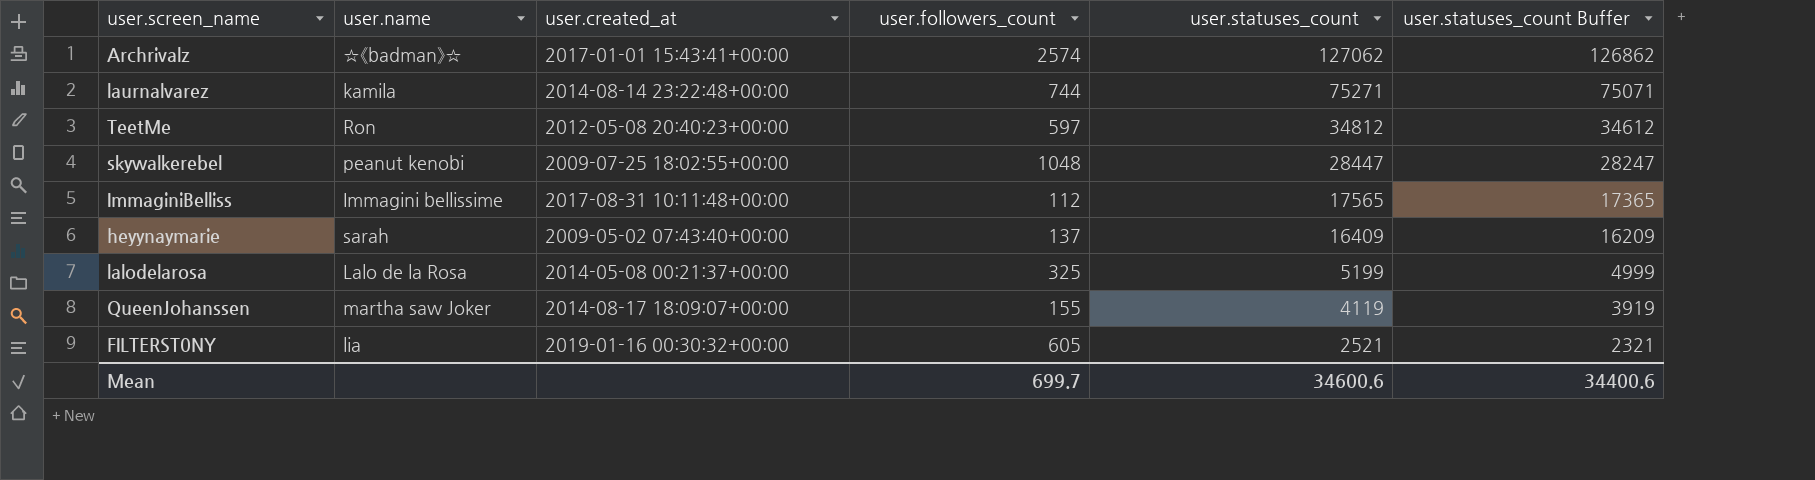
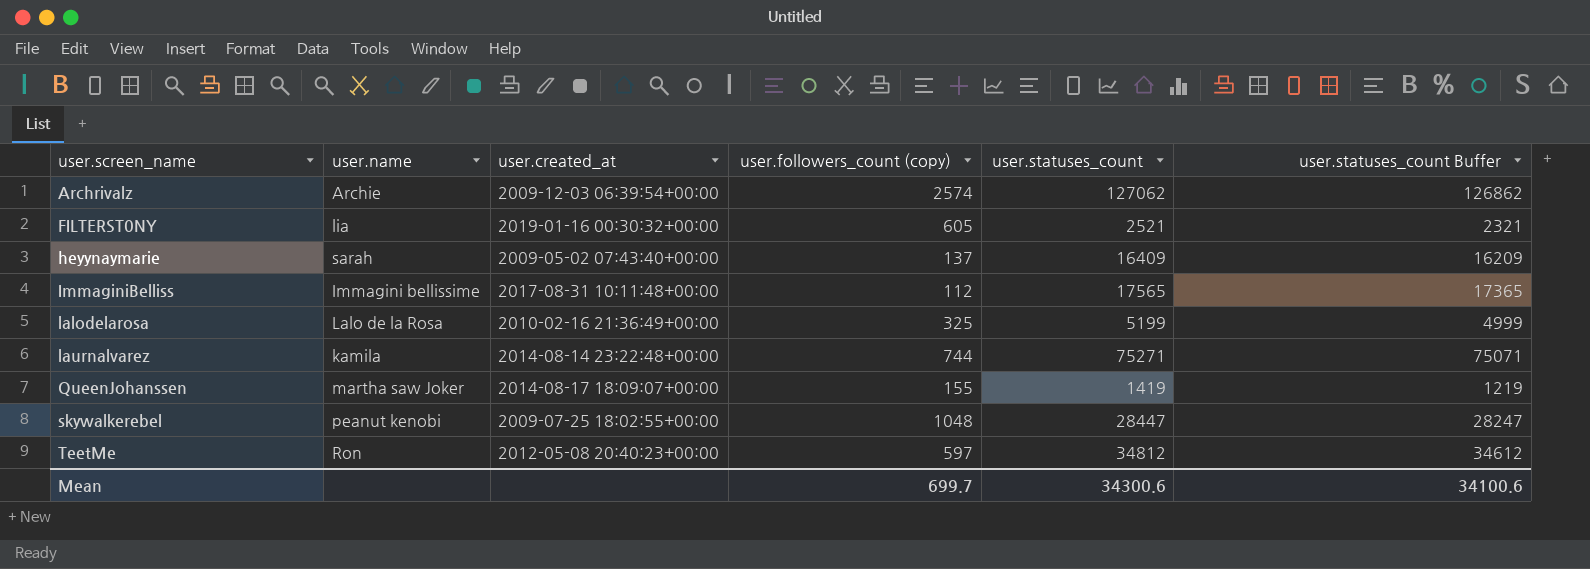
row order: user.statuses_count descending -> user.screen_name ascending
column name: user.followers_count -> user.followers_count (copy)
Archrivalz | user.name: ☆《badman》☆ -> Archie
Archrivalz | user.created_at: 2017-01-01 15:43:41+00:00 -> 2009-12-03 06:39:54+00:00
lalodelarosa | user.created_at: 2014-05-08 00:21:37+00:00 -> 2010-02-16 21:36:49+00:00
QueenJohanssen | user.statuses_count: 4119 -> 1419
QueenJohanssen | user.statuses_count Buffer: 3919 -> 1219
Mean | user.statuses_count: 34600.6 -> 34300.6
Mean | user.statuses_count Buffer: 34400.6 -> 34100.6

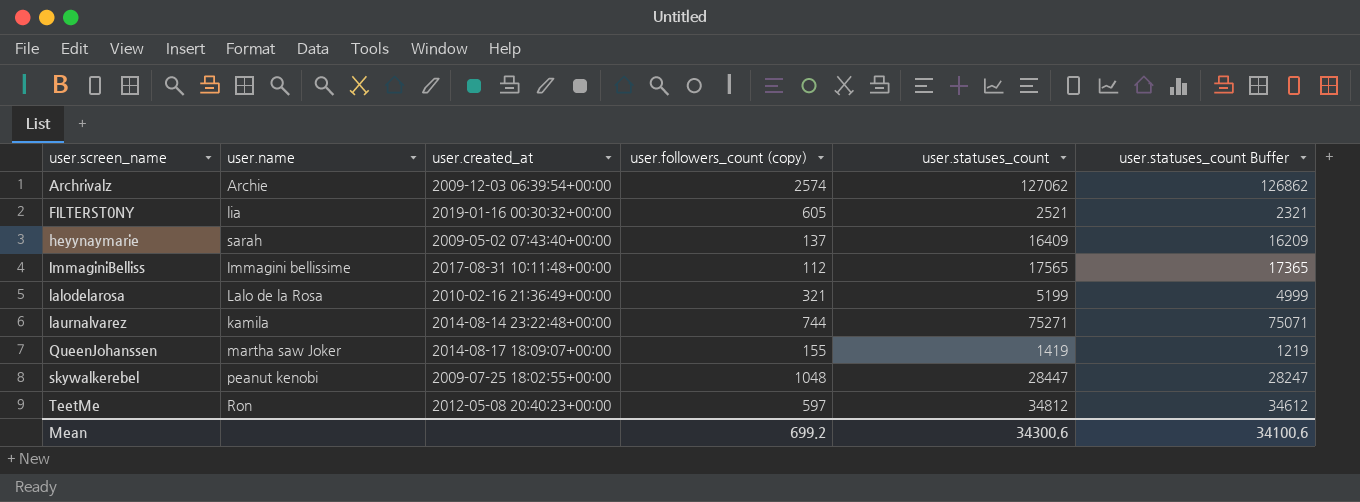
lalodelarosa | user.followers_count (copy): 325 -> 321
Mean | user.followers_count (copy): 699.7 -> 699.2

